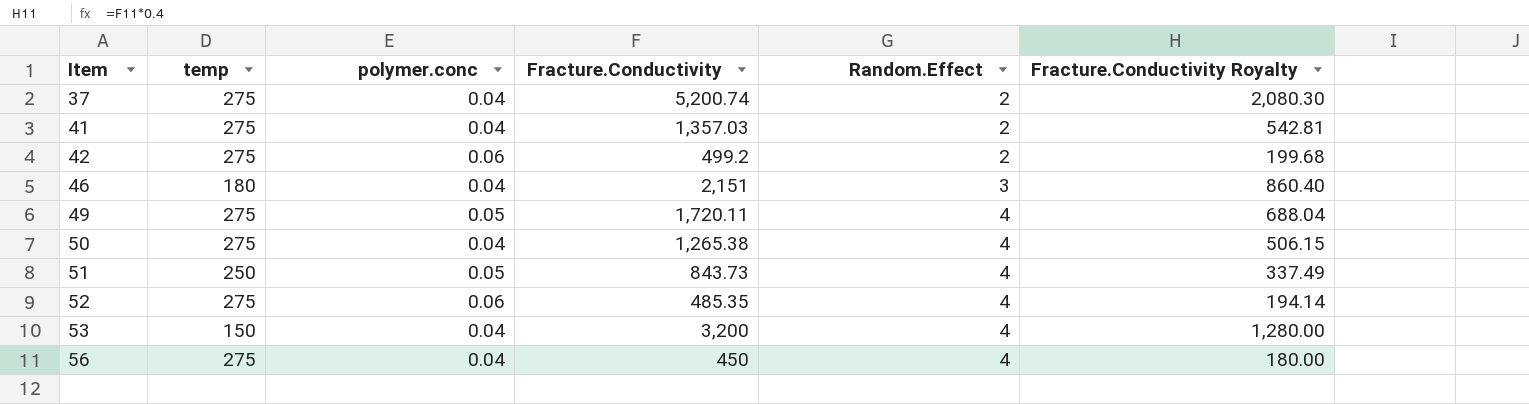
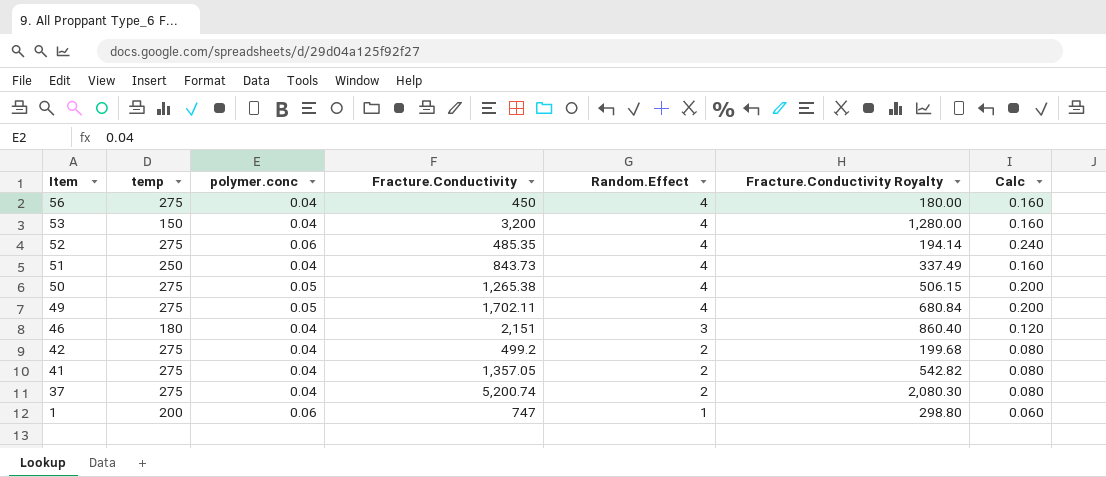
row order: Item ascending -> Item descending
column Calc | formula: none -> [polymer.conc] * [Random.Effect]
51 | polymer.conc: 0.05 -> 0.04
50 | polymer.conc: 0.04 -> 0.05
49 | Fracture.Conductivity: 1,720.11 -> 1,702.11
49 | Fracture.Conductivity Royalty: 688.04 -> 680.84
42 | polymer.conc: 0.06 -> 0.04
41 | Fracture.Conductivity: 1,357.03 -> 1,357.05
41 | Fracture.Conductivity Royalty: 542.81 -> 542.82
row 1: none -> 200 | 0.06 | 747 | 1 | 298.80 | 0.060

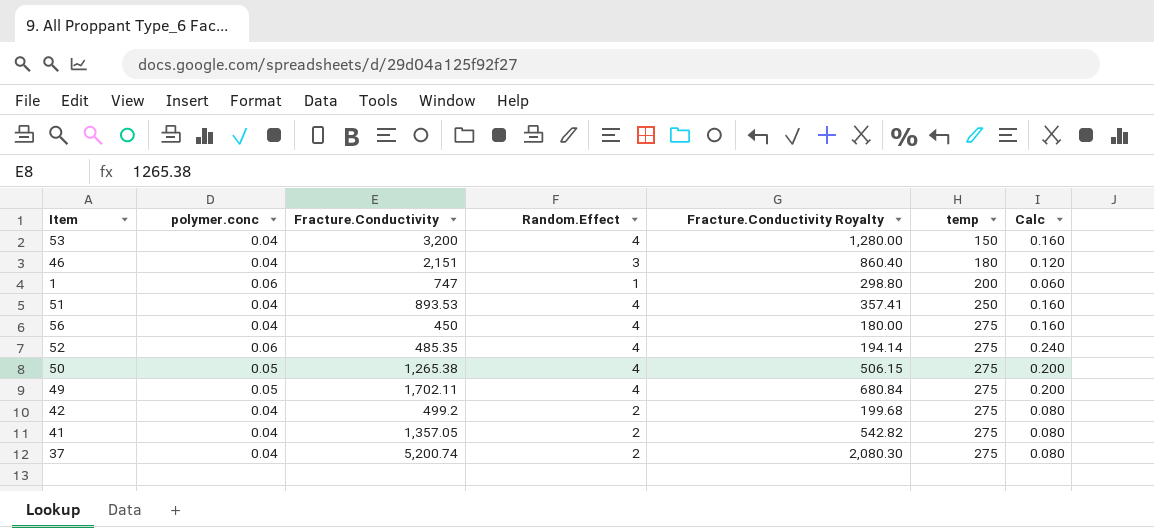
row order: Item descending -> temp ascending
column temp | position: 2 -> 6
51 | Fracture.Conductivity: 843.73 -> 893.53
51 | Fracture.Conductivity Royalty: 337.49 -> 357.41

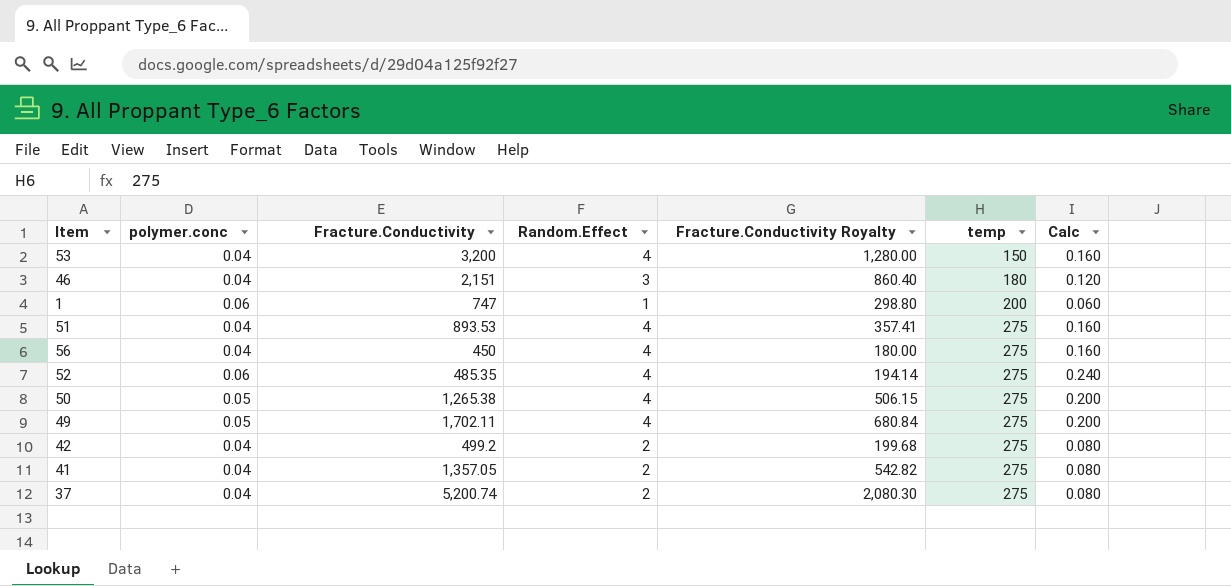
51 | temp: 250 -> 275

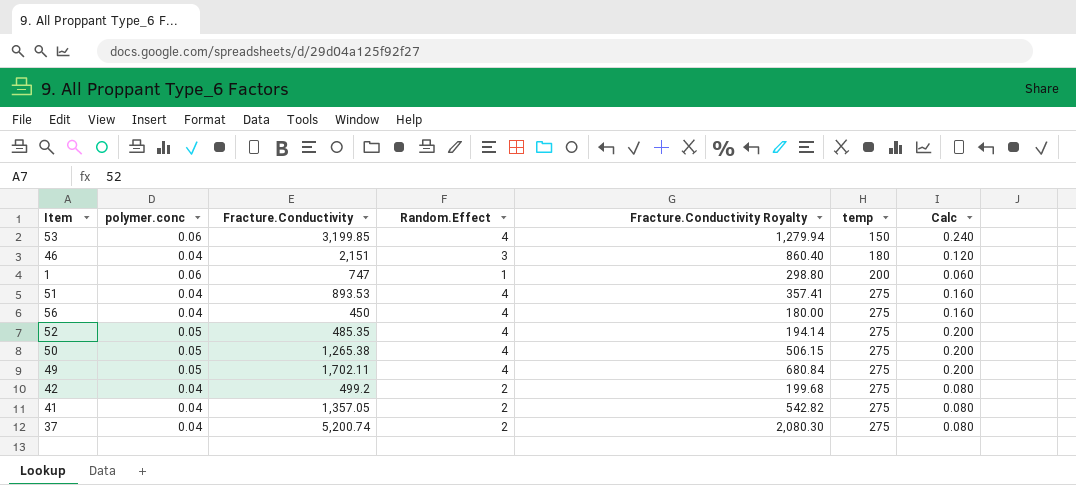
53 | polymer.conc: 0.04 -> 0.06
53 | Fracture.Conductivity: 3,200 -> 3,199.85
53 | Fracture.Conductivity Royalty: 1,280.00 -> 1,279.94
53 | Calc: 0.160 -> 0.240
52 | polymer.conc: 0.06 -> 0.05
52 | Calc: 0.240 -> 0.200

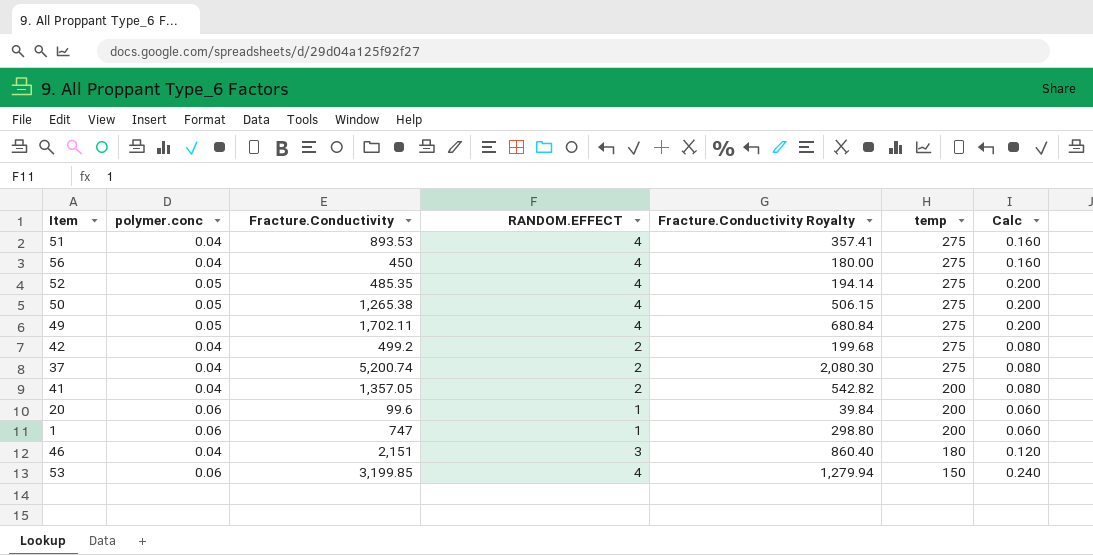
row order: temp ascending -> temp descending
column name: Random.Effect -> RANDOM.EFFECT
41 | temp: 275 -> 200
row 20: none -> 0.06 | 99.6 | 1 | 39.84 | 200 | 0.060

